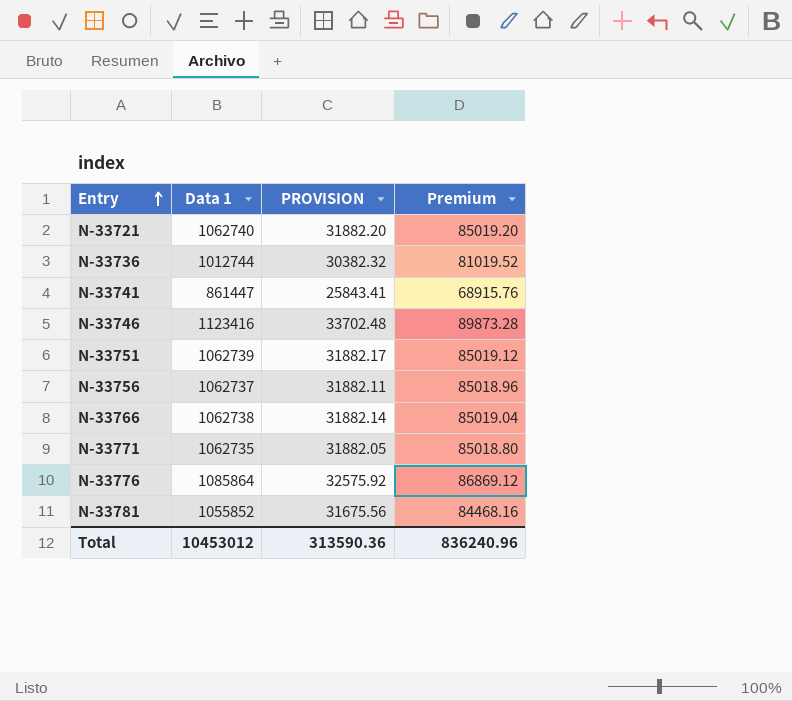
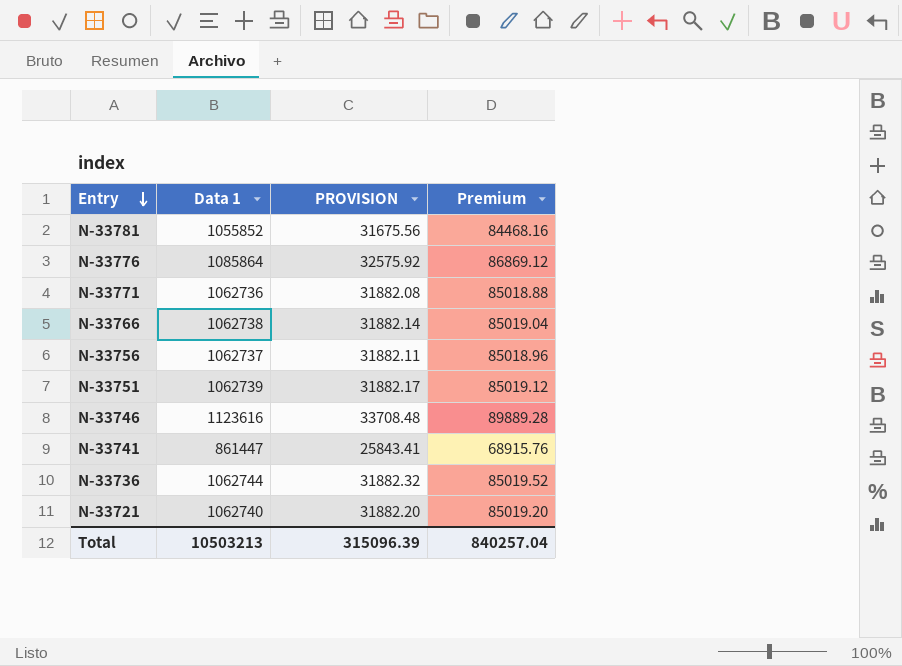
row order: Entry ascending -> Entry descending
N-33771 | Data 1: 1062735 -> 1062736
N-33771 | PROVISION: 31882.05 -> 31882.08
N-33771 | Premium: 85018.80 -> 85018.88
N-33746 | Data 1: 1123416 -> 1123616
N-33746 | PROVISION: 33702.48 -> 33708.48
N-33746 | Premium: 89873.28 -> 89889.28
N-33736 | Data 1: 1012744 -> 1062744
N-33736 | PROVISION: 30382.32 -> 31882.32
N-33736 | Premium: 81019.52 -> 85019.52
Total | Data 1: 10453012 -> 10503213
Total | PROVISION: 313590.36 -> 315096.39
Total | Premium: 836240.96 -> 840257.04

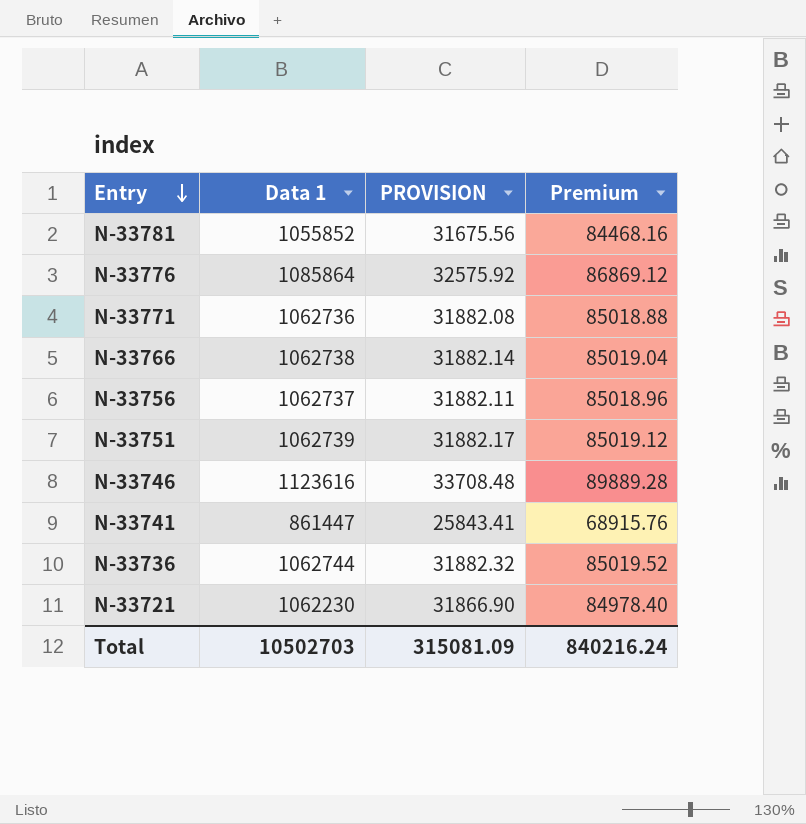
N-33721 | Data 1: 1062740 -> 1062230
N-33721 | PROVISION: 31882.20 -> 31866.90
N-33721 | Premium: 85019.20 -> 84978.40
Total | Data 1: 10503213 -> 10502703
Total | PROVISION: 315096.39 -> 315081.09
Total | Premium: 840257.04 -> 840216.24

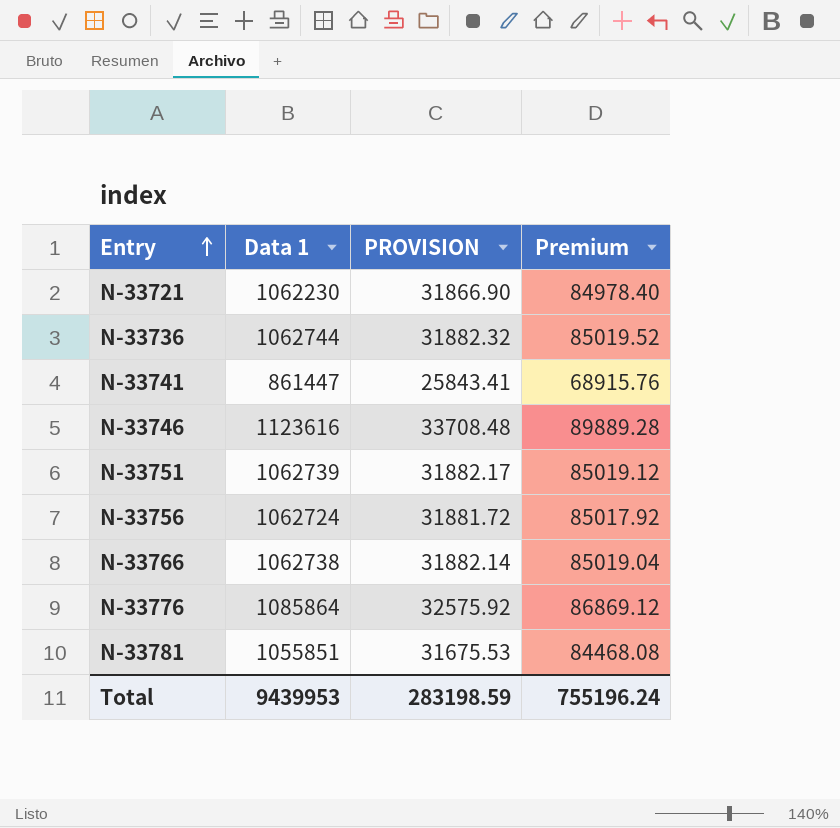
row order: Entry descending -> Entry ascending
row N-33771: 1062736 | 31882.08 | 85018.88 -> none
N-33756 | Data 1: 1062737 -> 1062724
N-33756 | PROVISION: 31882.11 -> 31881.72
N-33756 | Premium: 85018.96 -> 85017.92
N-33781 | Data 1: 1055852 -> 1055851
N-33781 | PROVISION: 31675.56 -> 31675.53
N-33781 | Premium: 84468.16 -> 84468.08
Total | Data 1: 10502703 -> 9439953
Total | PROVISION: 315081.09 -> 283198.59
Total | Premium: 840216.24 -> 755196.24

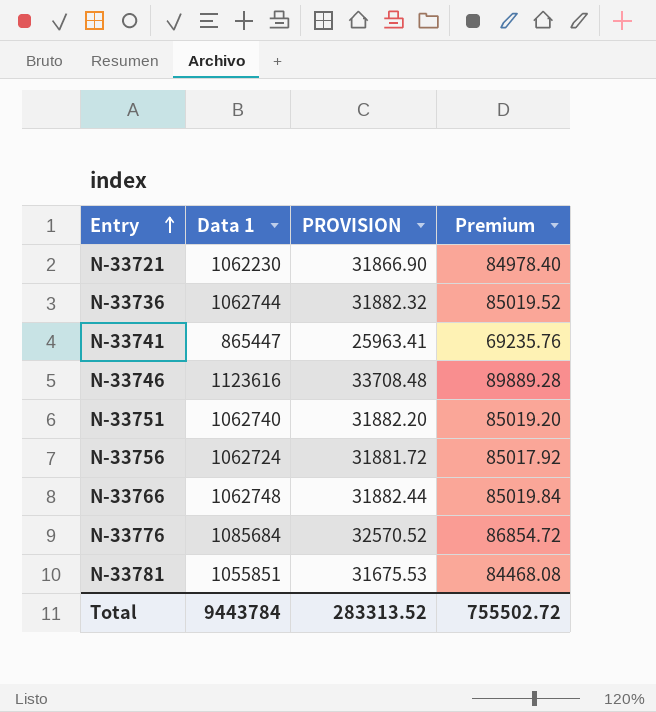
N-33741 | Data 1: 861447 -> 865447
N-33741 | PROVISION: 25843.41 -> 25963.41
N-33741 | Premium: 68915.76 -> 69235.76
N-33751 | Data 1: 1062739 -> 1062740
N-33751 | PROVISION: 31882.17 -> 31882.20
N-33751 | Premium: 85019.12 -> 85019.20
N-33766 | Data 1: 1062738 -> 1062748
N-33766 | PROVISION: 31882.14 -> 31882.44
N-33766 | Premium: 85019.04 -> 85019.84
N-33776 | Data 1: 1085864 -> 1085684
N-33776 | PROVISION: 32575.92 -> 32570.52
N-33776 | Premium: 86869.12 -> 86854.72
Total | Data 1: 9439953 -> 9443784
Total | PROVISION: 283198.59 -> 283313.52
Total | Premium: 755196.24 -> 755502.72

